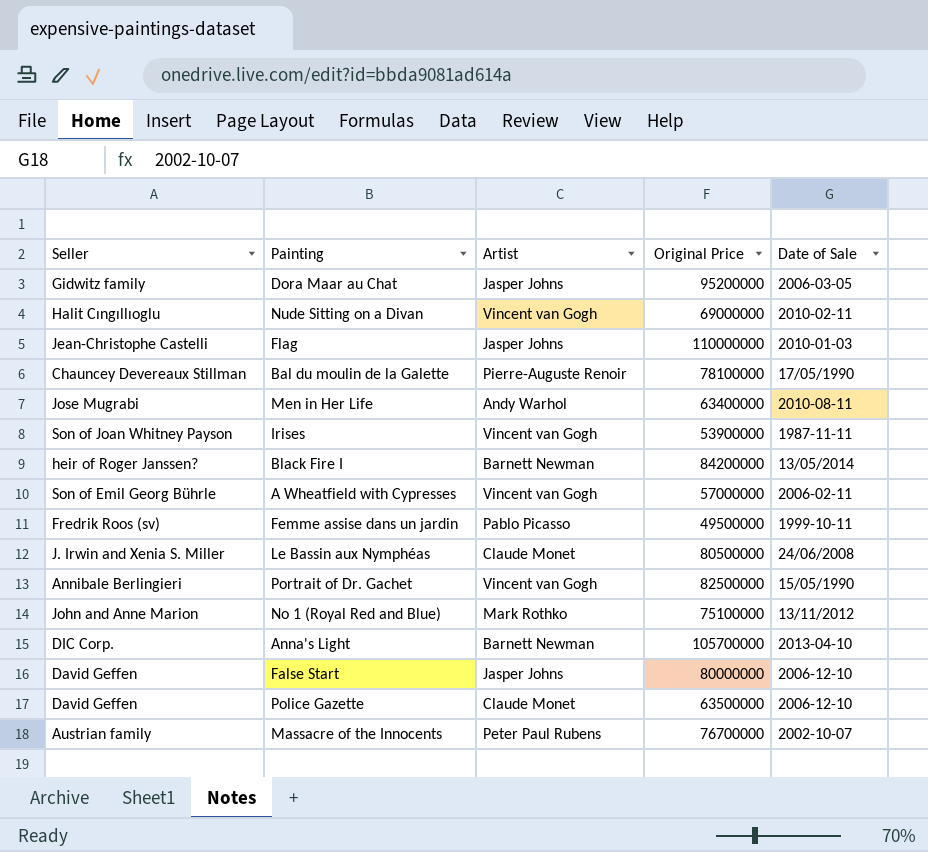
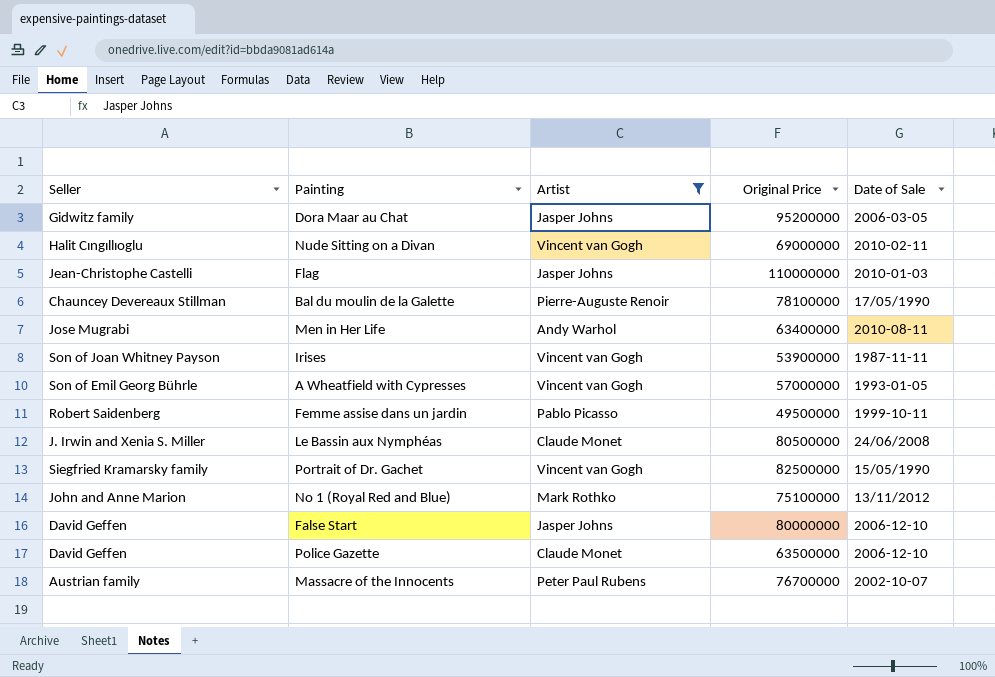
filter: none -> Artist != Barnett Newman
A Wheatfield with Cypresses | Date of Sale: 2006-02-11 -> 1993-01-05
Femme assise dans un jardin | Seller: Fredrik Roos (sv) -> Robert Saidenberg
Portrait of Dr. Gachet | Seller: Annibale Berlingieri -> Siegfried Kramarsky family

